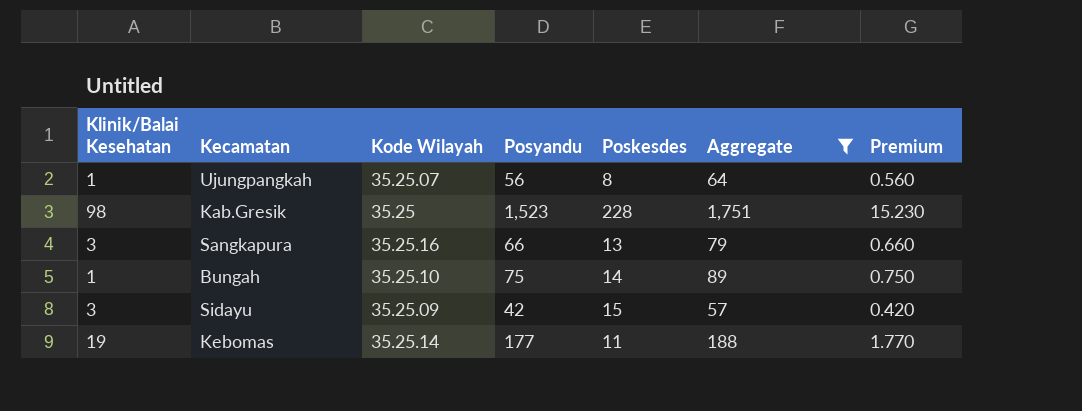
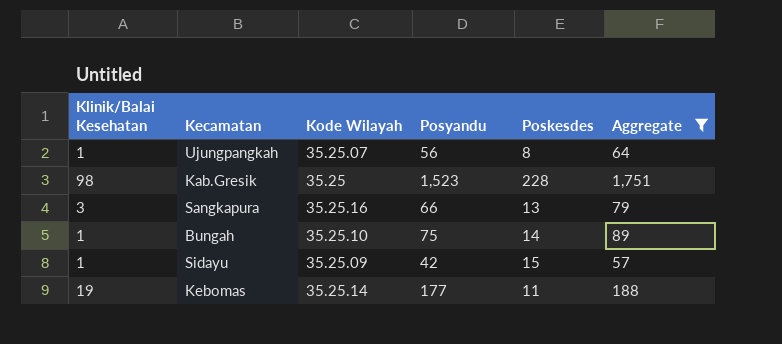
column Premium | formula: [Posyandu] * 0.01 -> none
Sidayu | Klinik/Balai Kesehatan: 3 -> 1

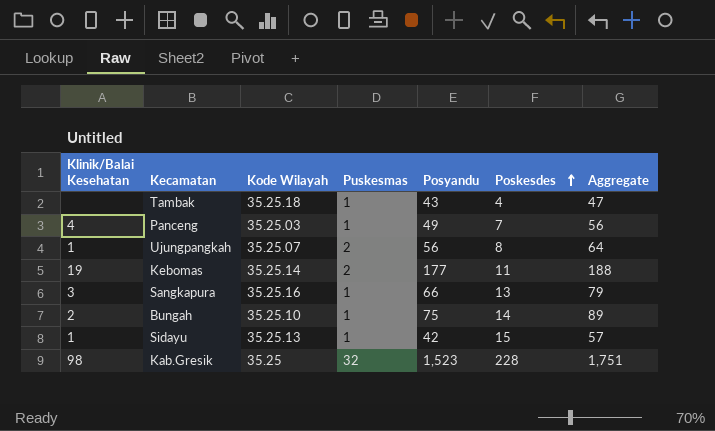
filter: Aggregate >= 57 -> none
row order: none -> Poskesdes ascending
column Puskesmas | position: none -> 4
Bungah | Klinik/Balai Kesehatan: 1 -> 2
Sidayu | Kode Wilayah: 35.25.09 -> 35.25.13

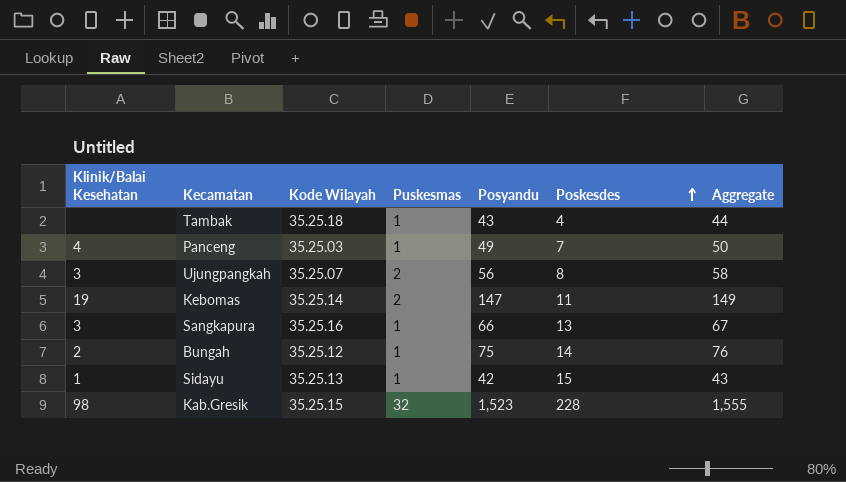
column Aggregate | formula: [Posyandu] + [Poskesdes] -> [Puskesmas] + [Posyandu]
Ujungpangkah | Klinik/Balai Kesehatan: 1 -> 3
Kebomas | Posyandu: 177 -> 147
Bungah | Kode Wilayah: 35.25.10 -> 35.25.12
Kab.Gresik | Kode Wilayah: 35.25 -> 35.25.15

